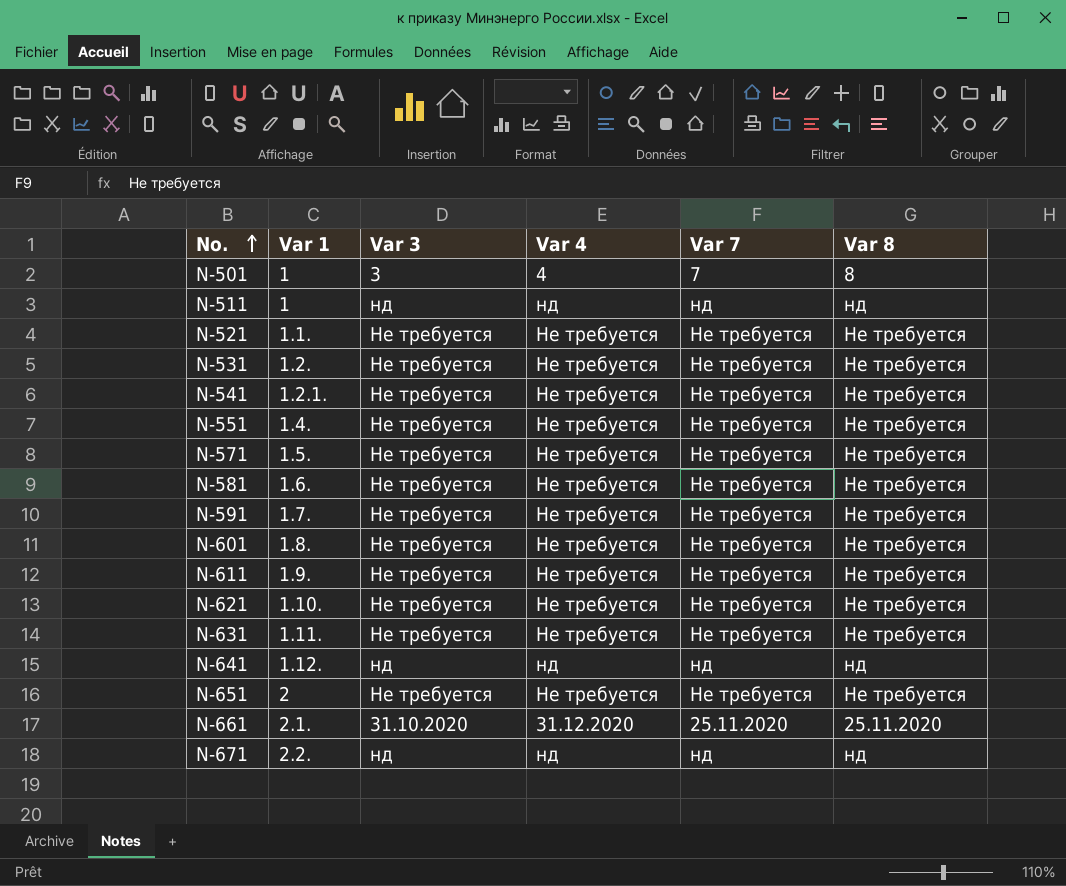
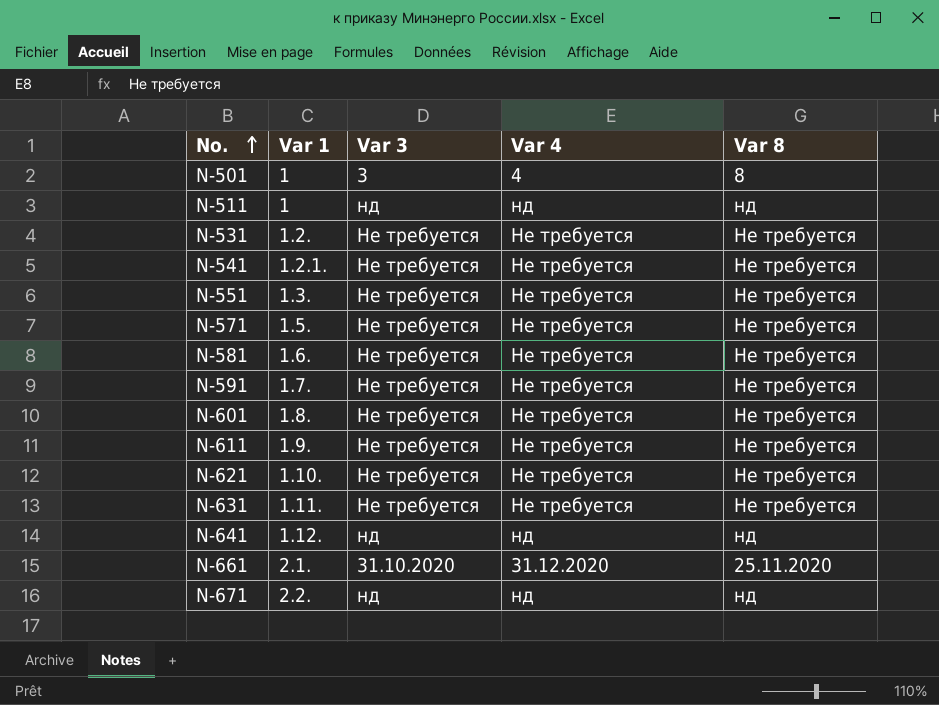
column Var 7 | position: 5 -> none
row N-521: 1.1. | Не требуется | Не требуется | Не требуется | Не требуется -> none
row N-651: 2 | Не требуется | Не требуется | Не требуется | Не требуется -> none
N-551 | Var 1: 1.4. -> 1.3.

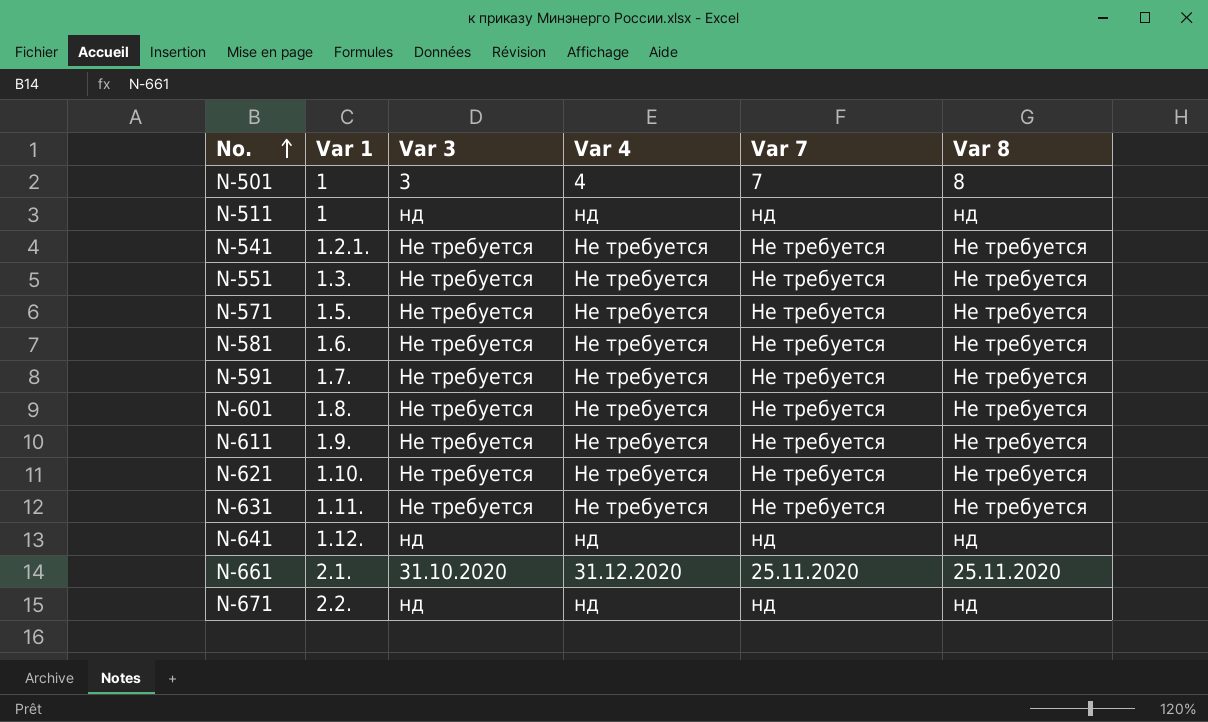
column Var 7 | position: none -> 5
row N-531: 1.2. | Не требуется | Не требуется | Не требуется -> none

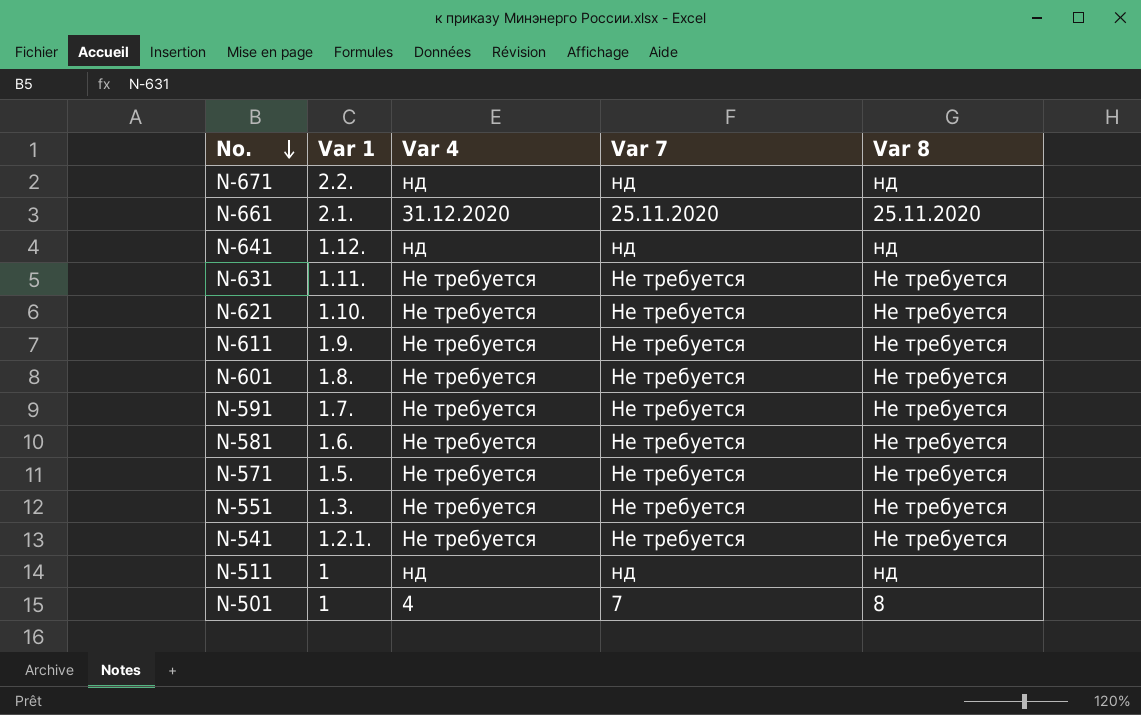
row order: No. ascending -> No. descending
column Var 3 | position: 3 -> none

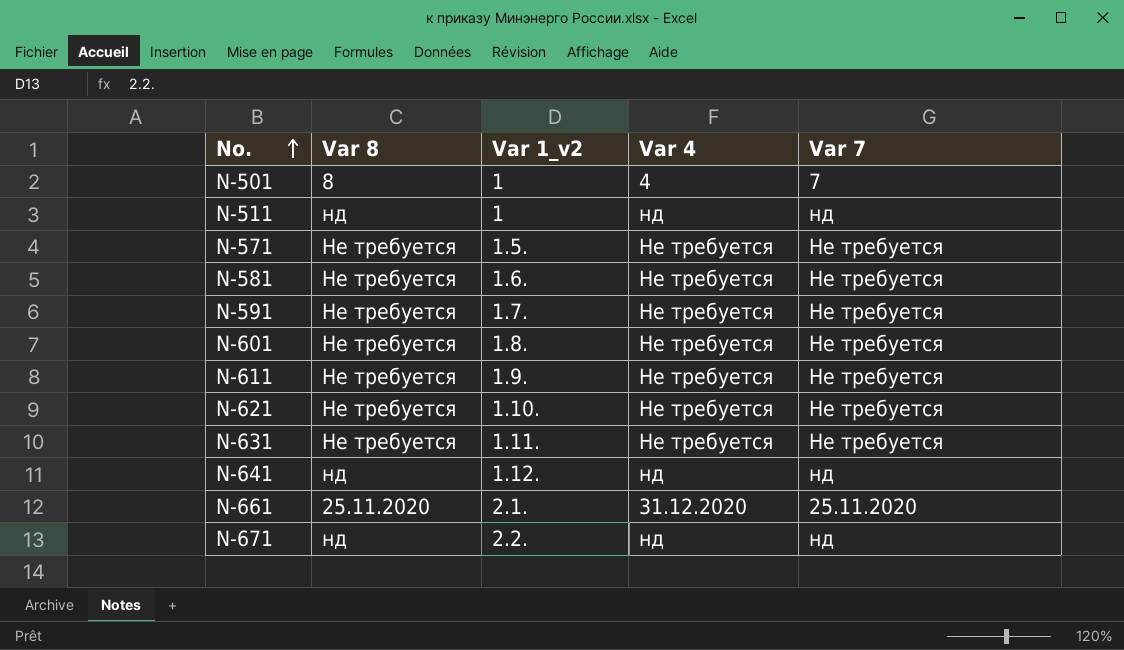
row order: No. descending -> No. ascending
column Var 8 | position: 5 -> 2
column name: Var 1 -> Var 1_v2
row N-551: 1.3. | Не требуется | Не требуется | Не требуется -> none
row N-541: 1.2.1. | Не требуется | Не требуется | Не требуется -> none

